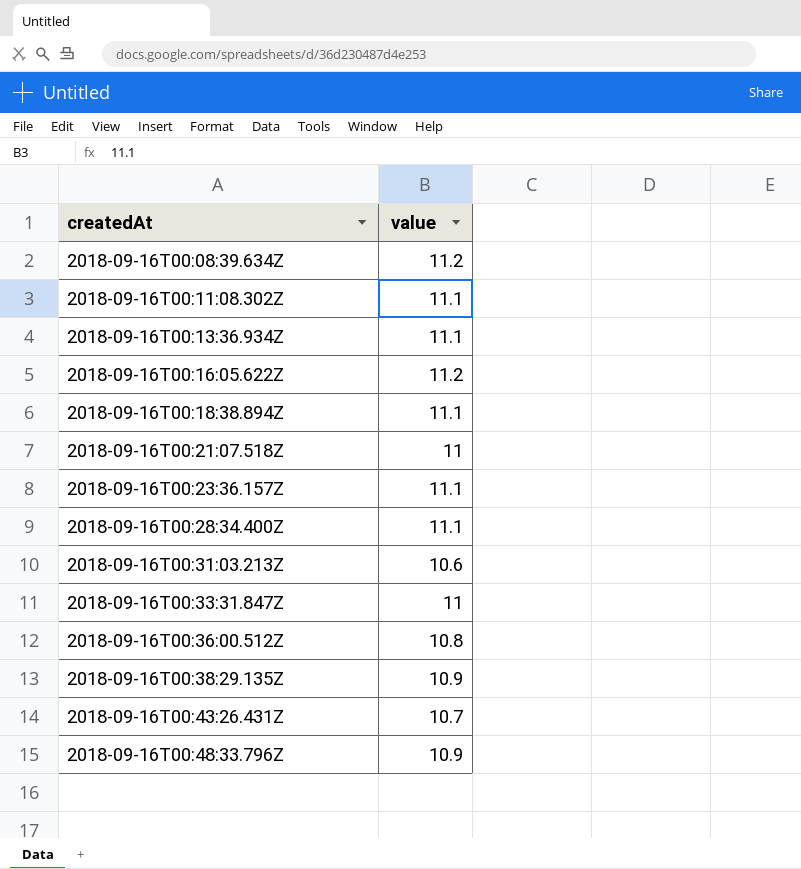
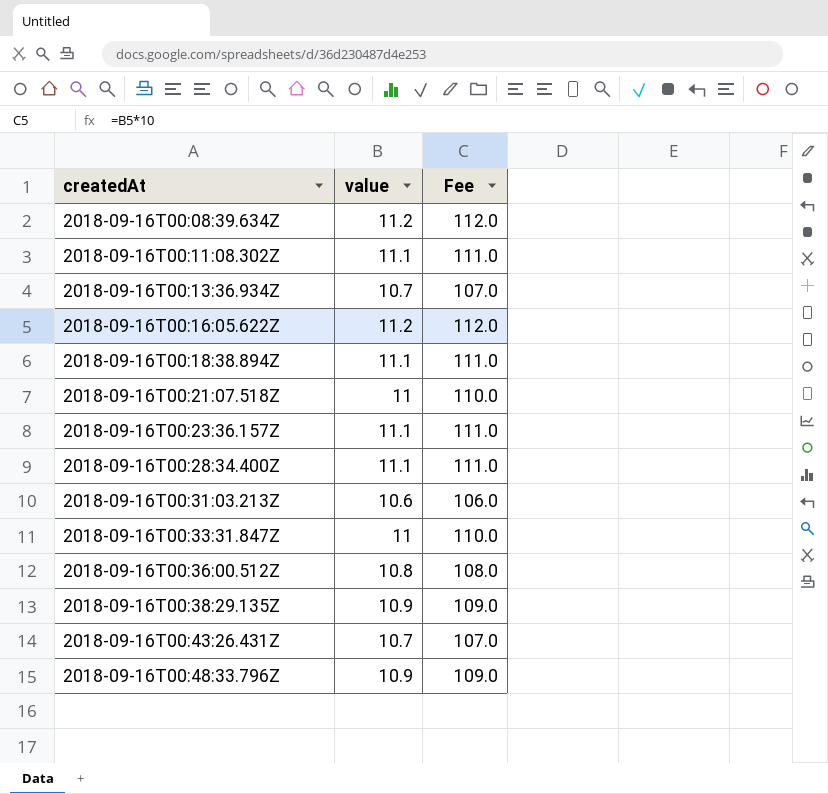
column Fee | formula: none -> [value] * 10
2018-09-16T00:13:36.934Z | value: 11.1 -> 10.7

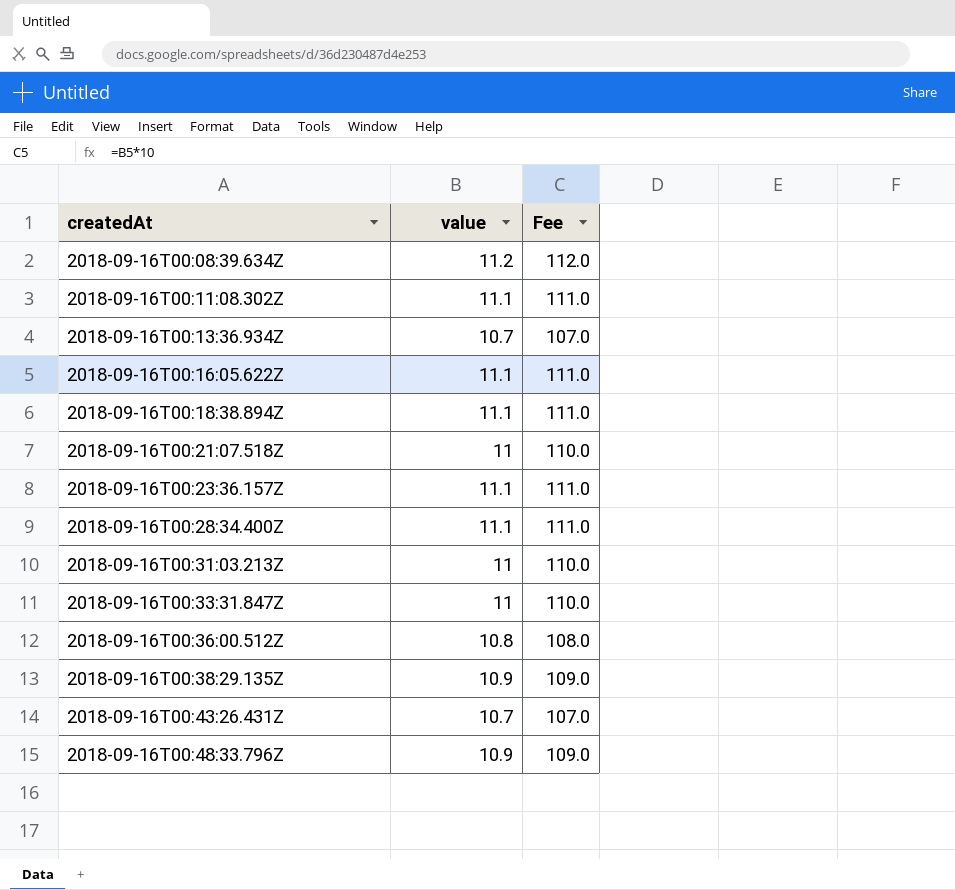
2018-09-16T00:16:05.622Z | value: 11.2 -> 11.1
2018-09-16T00:16:05.622Z | Fee: 112.0 -> 111.0
2018-09-16T00:31:03.213Z | value: 10.6 -> 11
2018-09-16T00:31:03.213Z | Fee: 106.0 -> 110.0

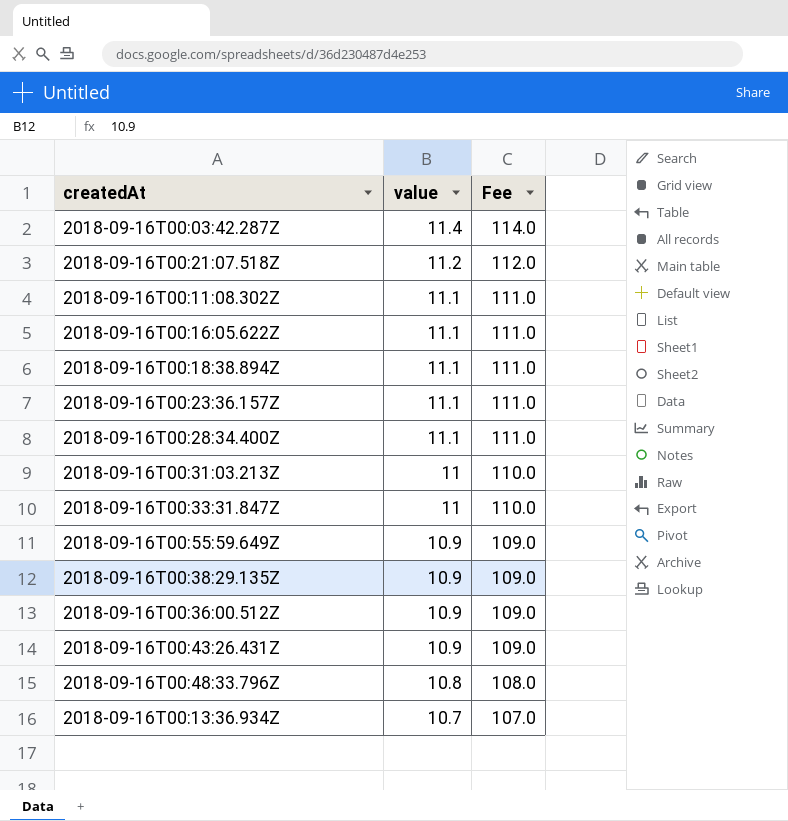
row order: createdAt ascending -> value descending
row 2018-09-16T00:08:39.634Z: 11.2 | 112.0 -> none
row 2018-09-16T00:03:42.287Z: none -> 11.4 | 114.0
2018-09-16T00:21:07.518Z | value: 11 -> 11.2
2018-09-16T00:21:07.518Z | Fee: 110.0 -> 112.0
row 2018-09-16T00:55:59.649Z: none -> 10.9 | 109.0
2018-09-16T00:36:00.512Z | value: 10.8 -> 10.9
2018-09-16T00:36:00.512Z | Fee: 108.0 -> 109.0
2018-09-16T00:43:26.431Z | value: 10.7 -> 10.9
2018-09-16T00:43:26.431Z | Fee: 107.0 -> 109.0
2018-09-16T00:48:33.796Z | value: 10.9 -> 10.8
2018-09-16T00:48:33.796Z | Fee: 109.0 -> 108.0

